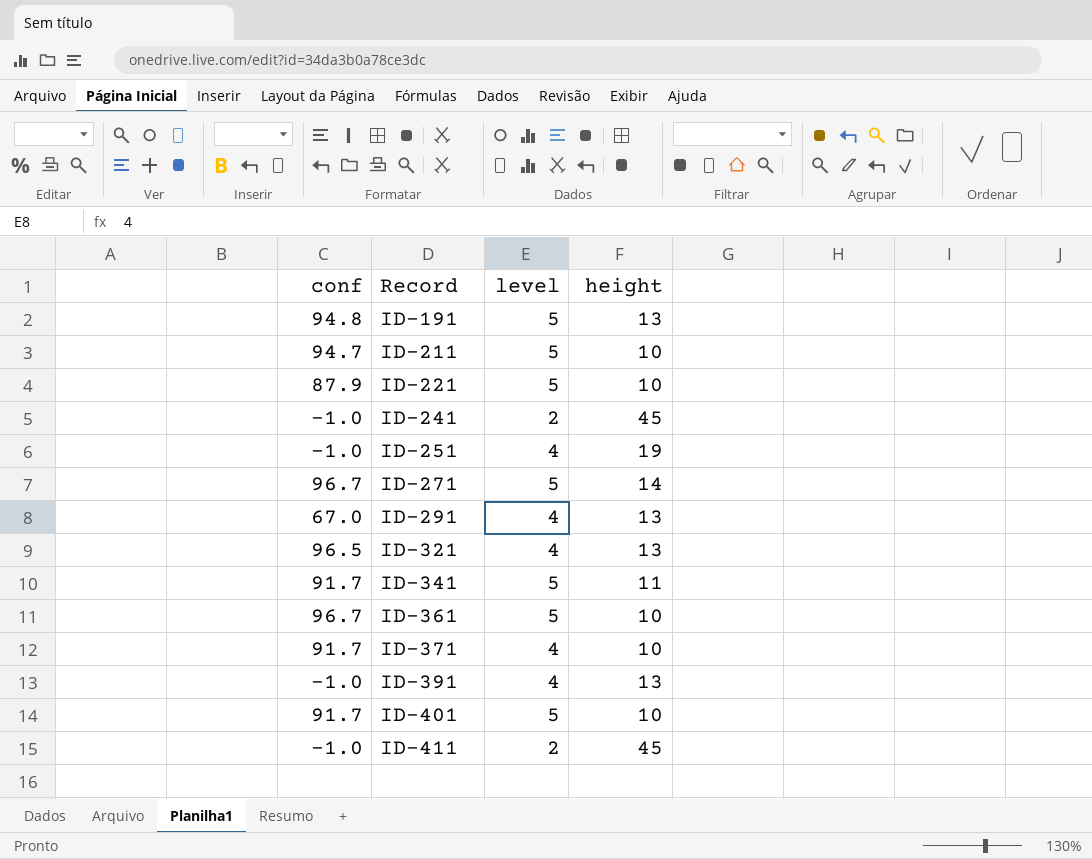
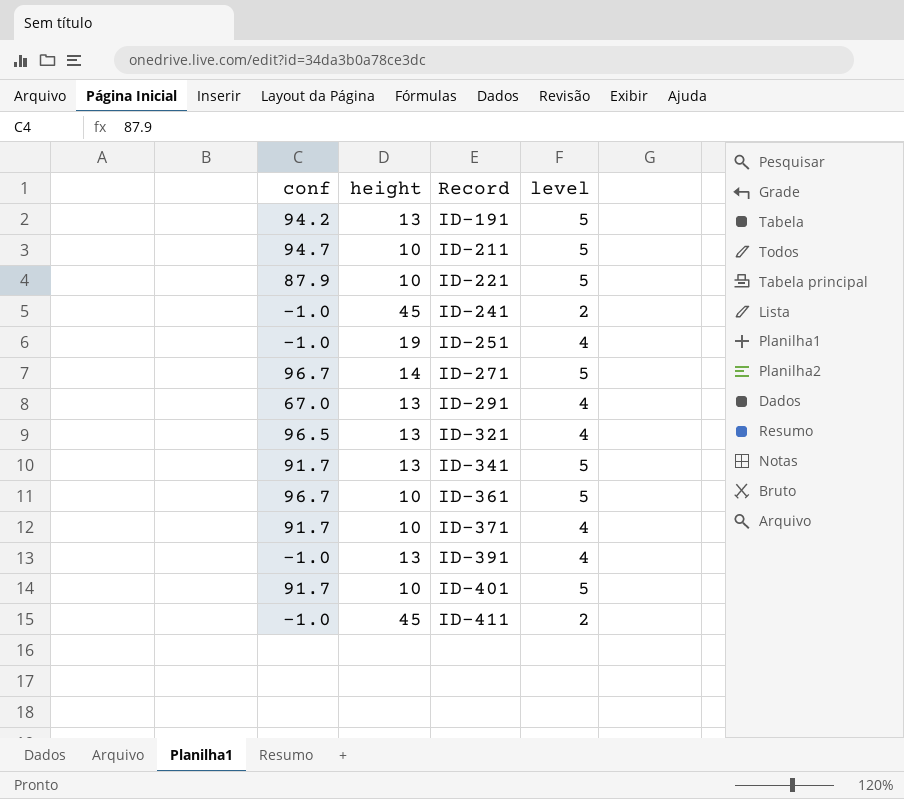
column height | position: 4 -> 2
ID-191 | conf: 94.8 -> 94.2
ID-341 | height: 11 -> 13

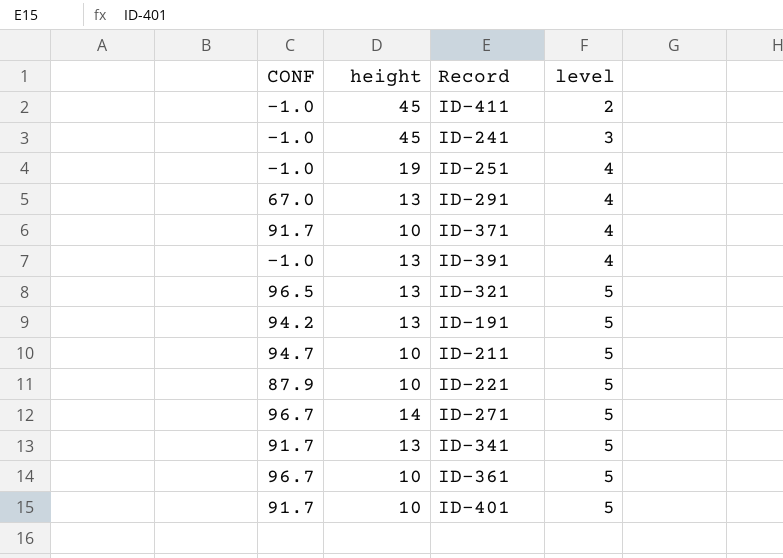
row order: Record ascending -> level ascending
column name: conf -> CONF
ID-241 | level: 2 -> 3
ID-321 | level: 4 -> 5

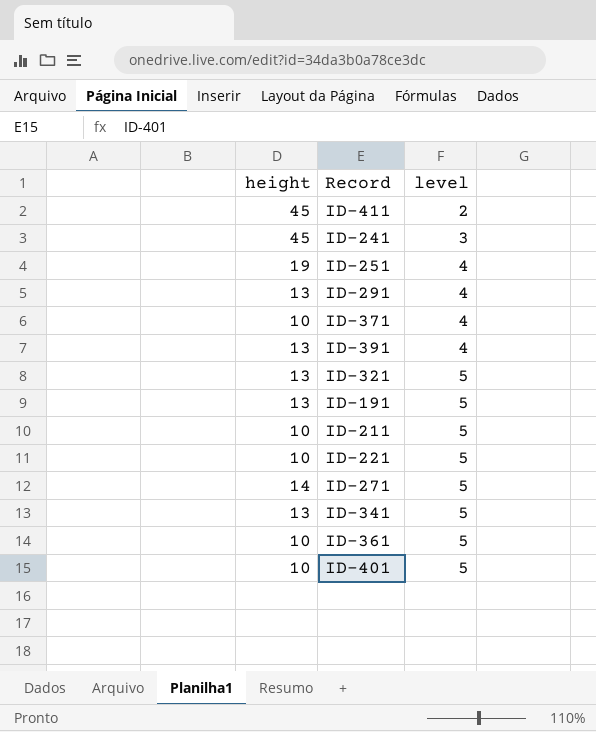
column CONF | position: 1 -> none

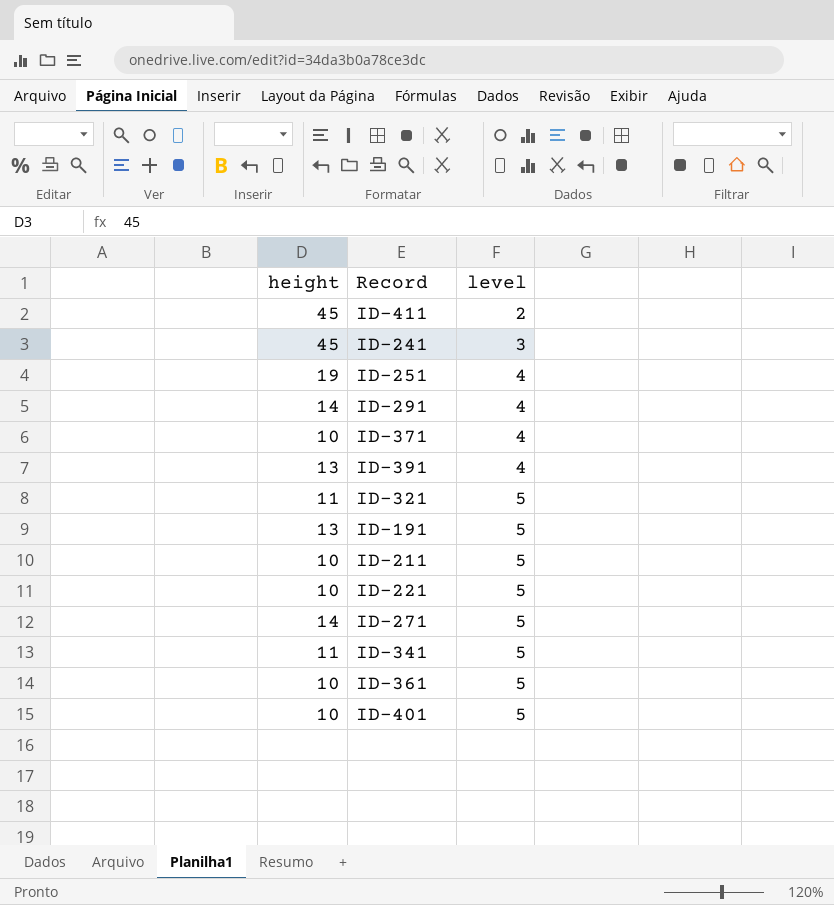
ID-291 | height: 13 -> 14
ID-321 | height: 13 -> 11
ID-341 | height: 13 -> 11

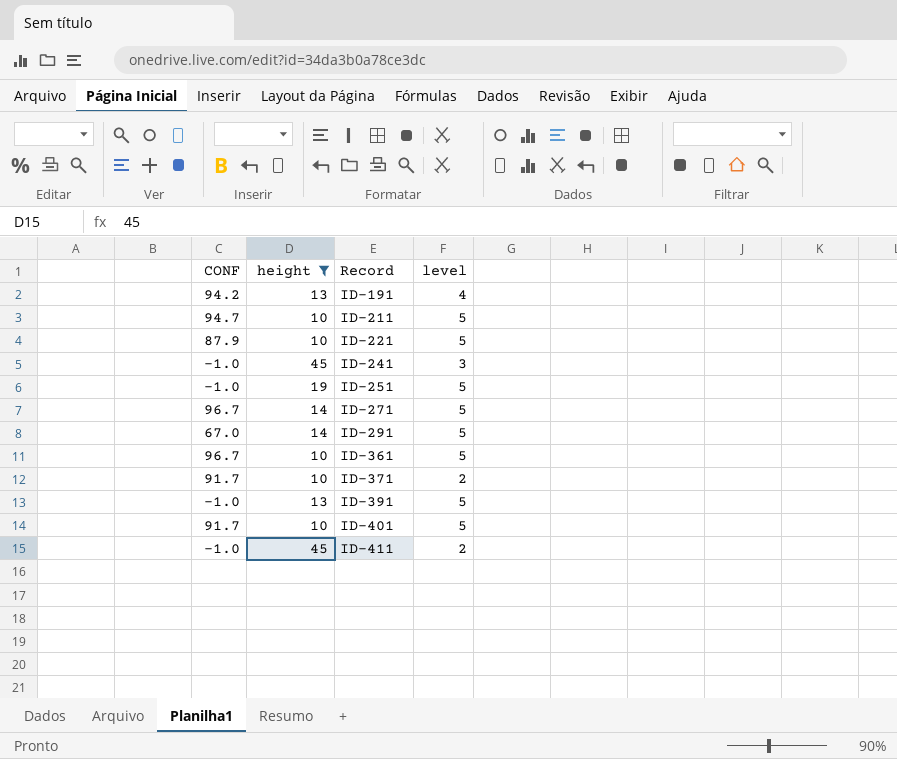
filter: none -> height != 11
row order: level ascending -> Record ascending
column CONF | position: none -> 1
ID-191 | level: 5 -> 4
ID-251 | level: 4 -> 5
ID-291 | level: 4 -> 5
ID-371 | level: 4 -> 2
ID-391 | level: 4 -> 5

